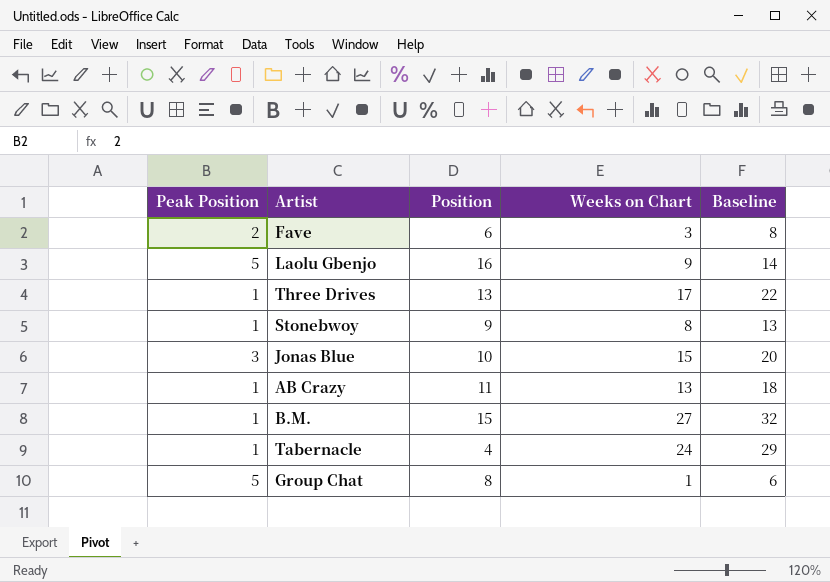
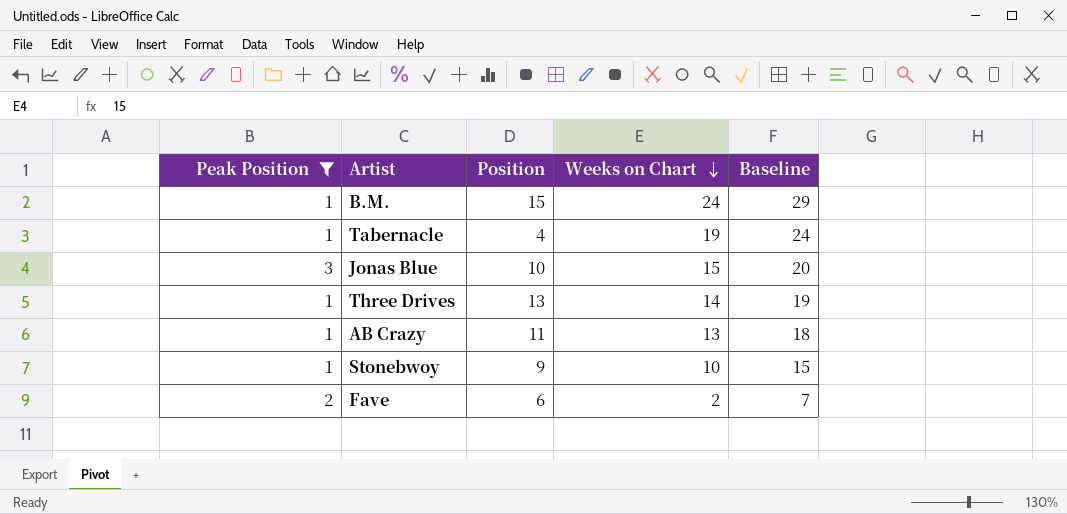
filter: none -> Peak Position != 5
row order: none -> Weeks on Chart descending
B.M. | Weeks on Chart: 27 -> 24
B.M. | Baseline: 32 -> 29
Tabernacle | Weeks on Chart: 24 -> 19
Tabernacle | Baseline: 29 -> 24
Three Drives | Weeks on Chart: 17 -> 14
Three Drives | Baseline: 22 -> 19
Stonebwoy | Weeks on Chart: 8 -> 10
Stonebwoy | Baseline: 13 -> 15
Fave | Weeks on Chart: 3 -> 2
Fave | Baseline: 8 -> 7

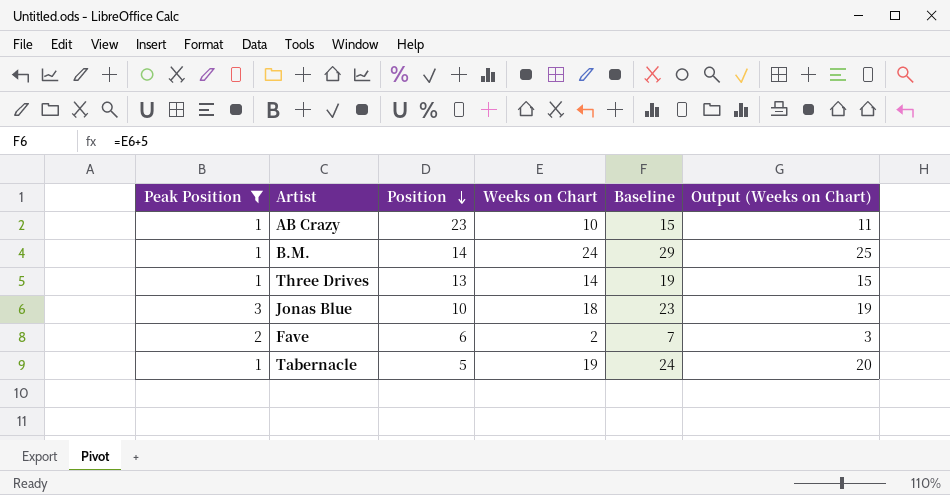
row order: Weeks on Chart descending -> Position descending
column Output (Weeks on Chart) | formula: none -> [Weeks on Chart] + 1
row Stonebwoy: 1 | 9 | 10 | 15 -> none
AB Crazy | Position: 11 -> 23
AB Crazy | Weeks on Chart: 13 -> 10
AB Crazy | Baseline: 18 -> 15
B.M. | Position: 15 -> 14
Jonas Blue | Weeks on Chart: 15 -> 18
Jonas Blue | Baseline: 20 -> 23
Tabernacle | Position: 4 -> 5

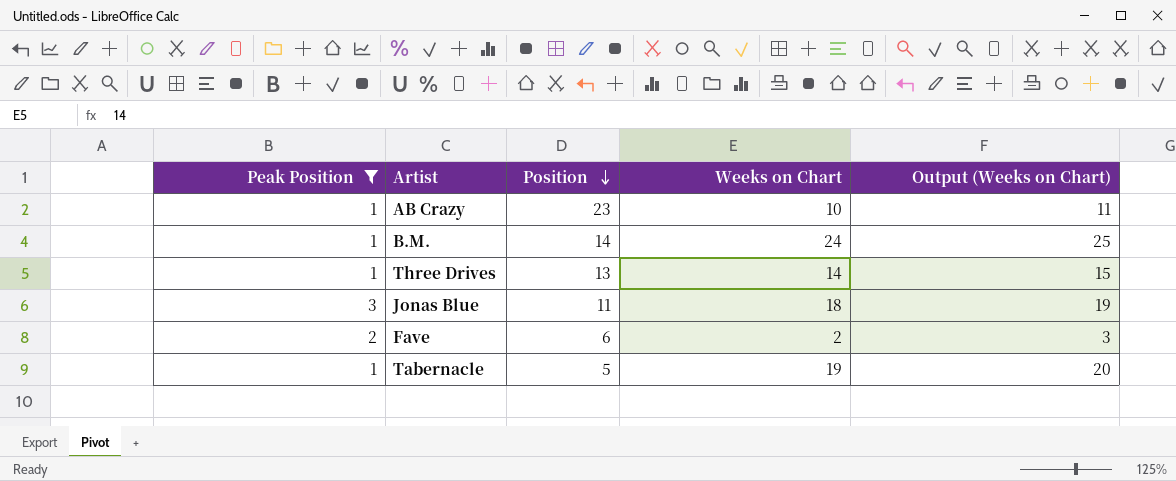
column Baseline | formula: [Weeks on Chart] + 5 -> none
Jonas Blue | Position: 10 -> 11

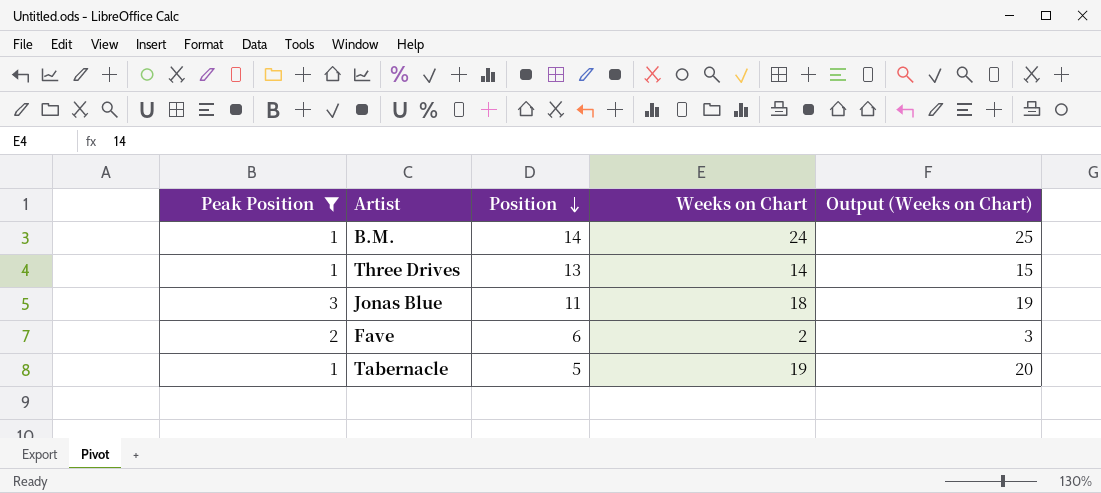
row AB Crazy: 1 | 23 | 10 | 11 -> none

